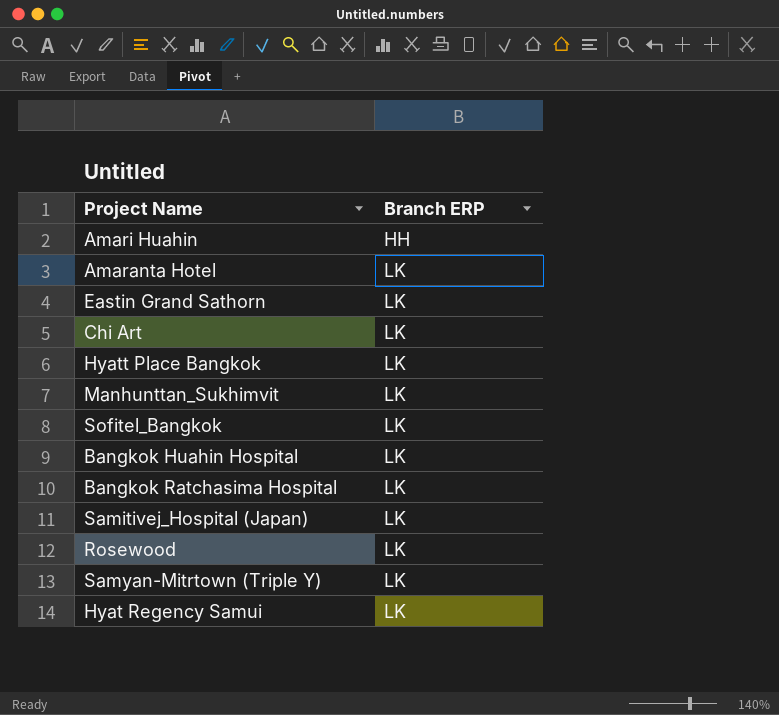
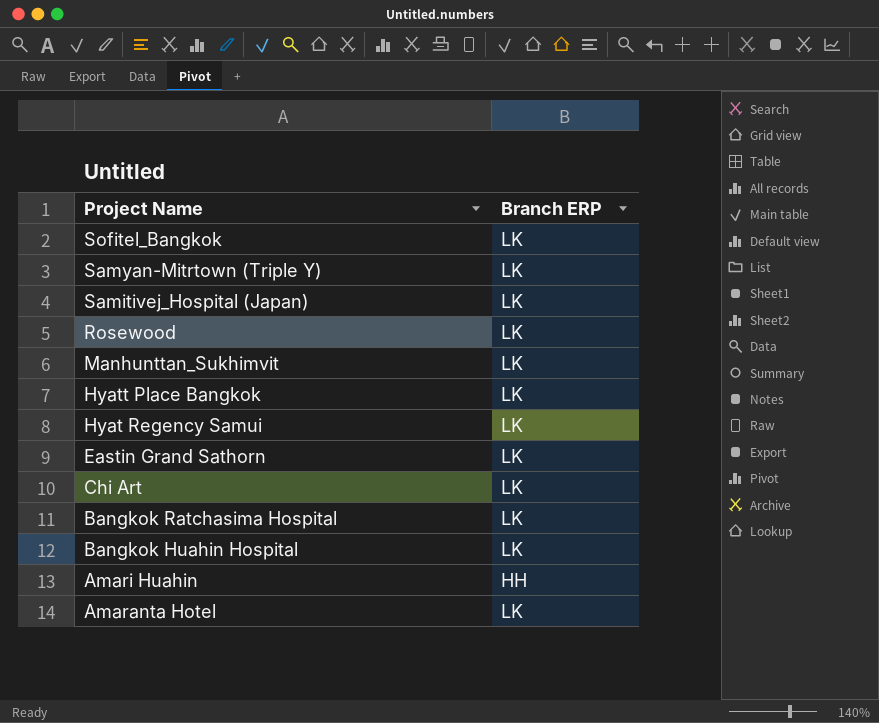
row order: Branch ERP ascending -> Project Name descending

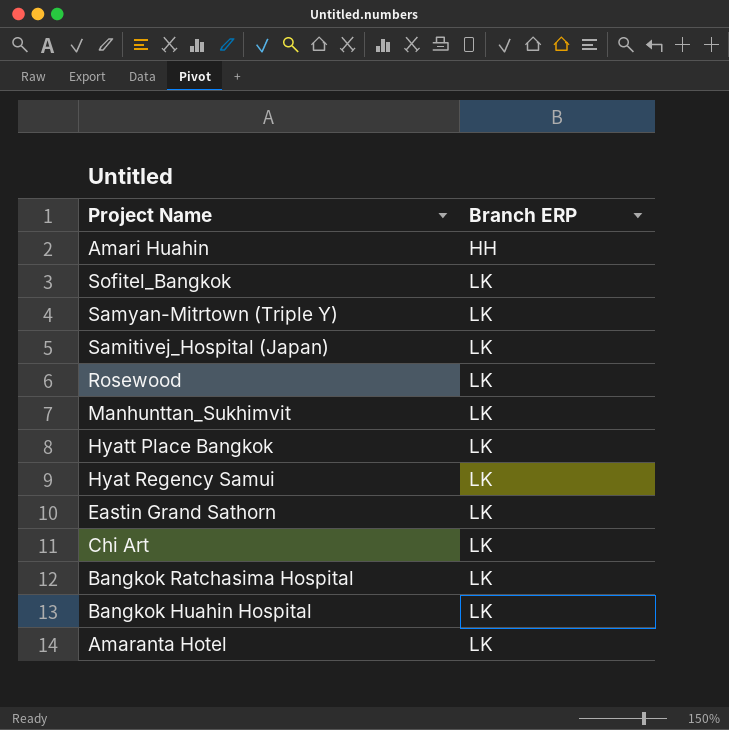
row order: Project Name descending -> Branch ERP ascending

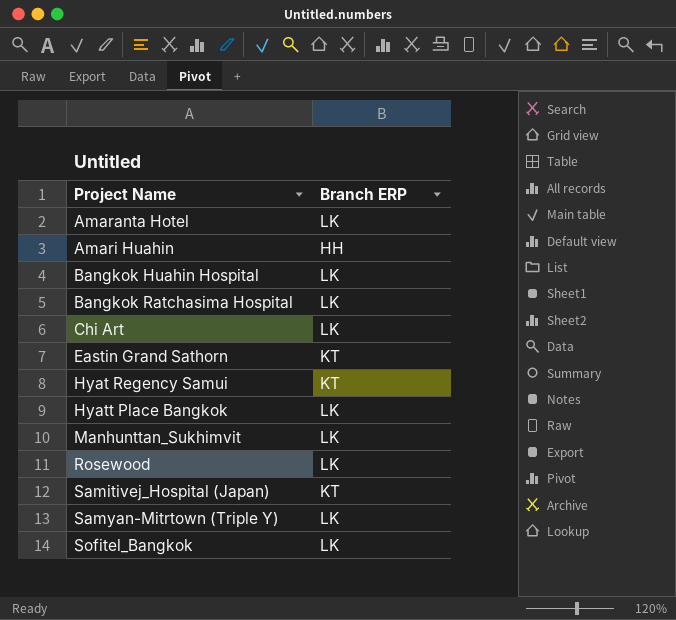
row order: Branch ERP ascending -> Project Name ascending
Eastin Grand Sathorn | Branch ERP: LK -> KT
Hyat Regency Samui | Branch ERP: LK -> KT
Samitivej_Hospital (Japan) | Branch ERP: LK -> KT

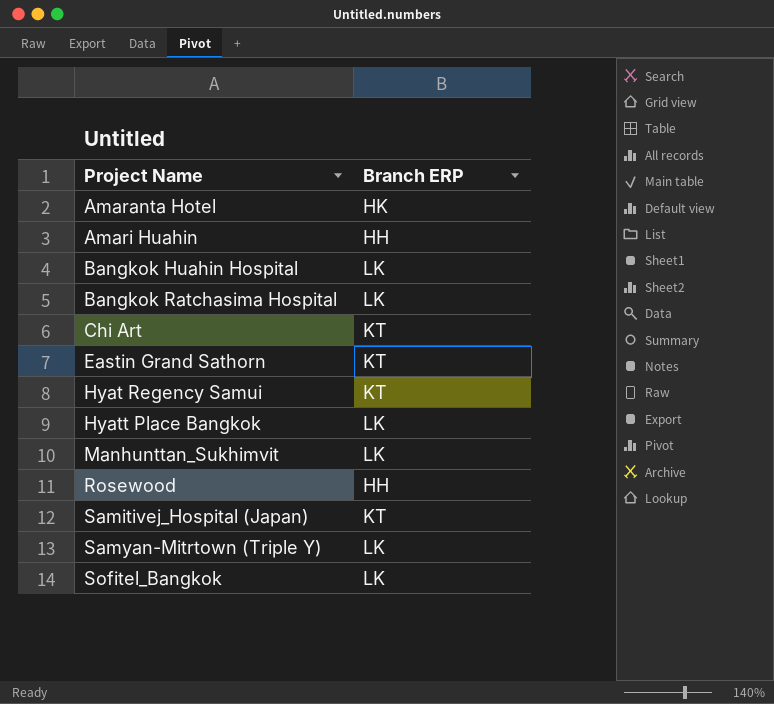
Amaranta Hotel | Branch ERP: LK -> HK
Chi Art | Branch ERP: LK -> KT
Rosewood | Branch ERP: LK -> HH

